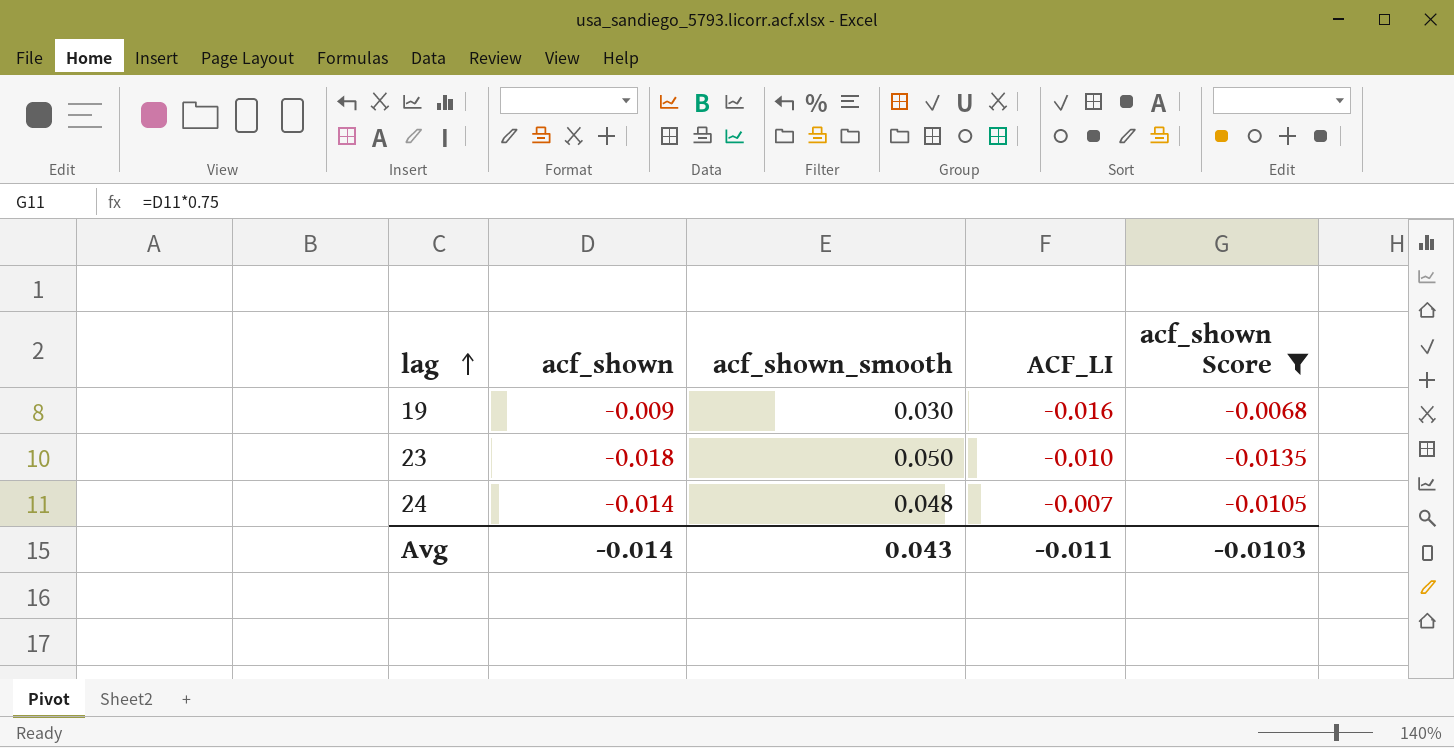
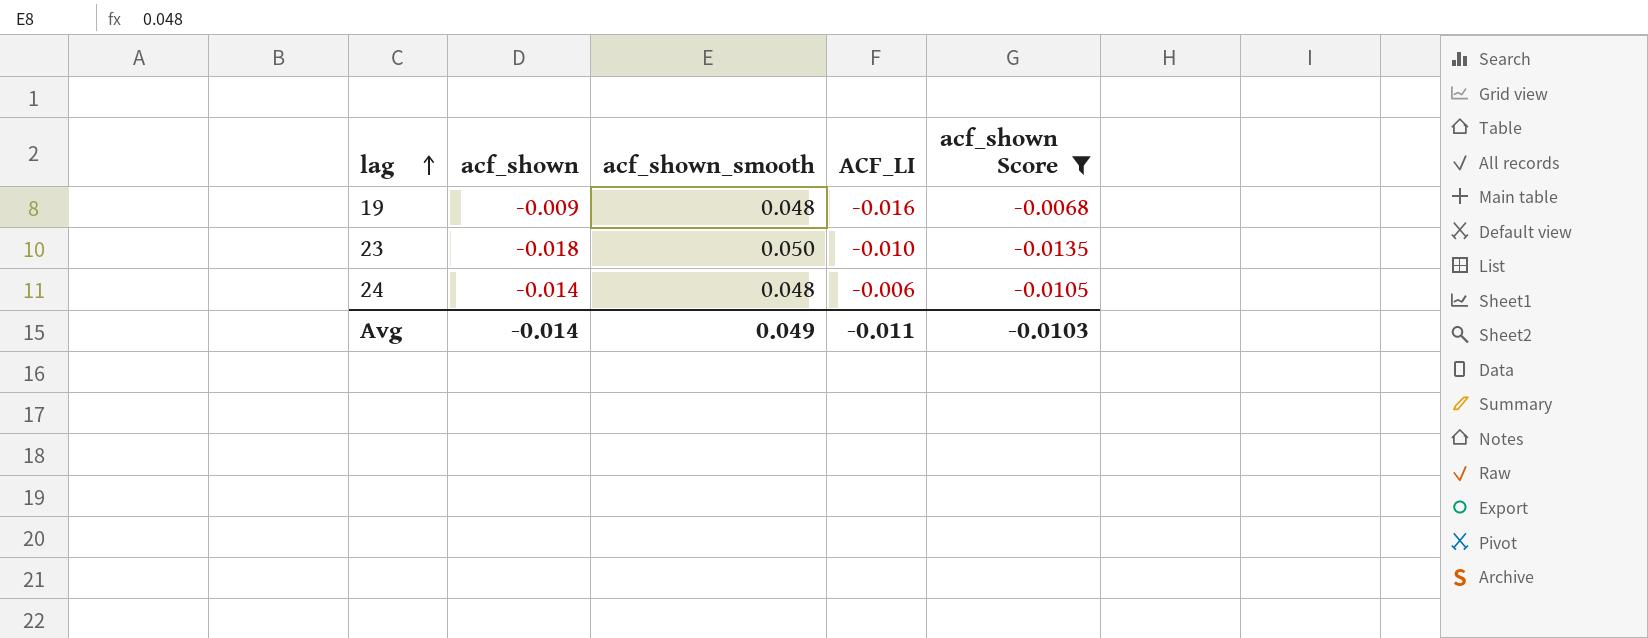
19 | acf_shown_smooth: 0.030 -> 0.048
24 | ACF_LI: -0.007 -> -0.006
Avg | acf_shown_smooth: 0.043 -> 0.049

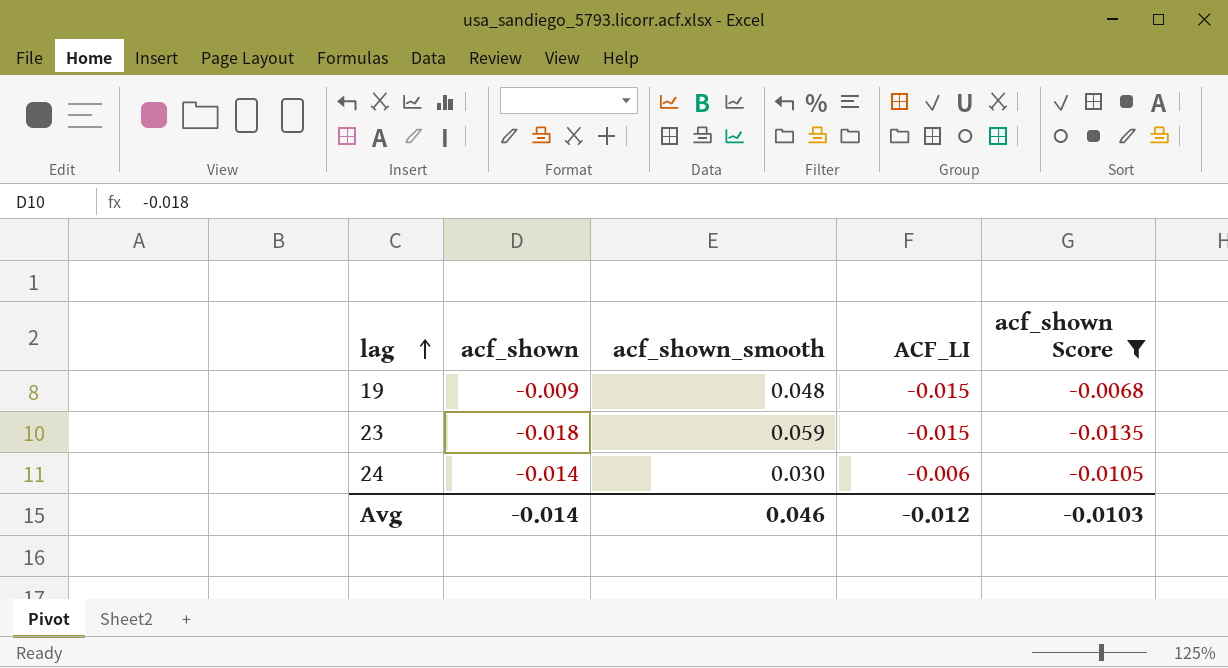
19 | ACF_LI: -0.016 -> -0.015
23 | acf_shown_smooth: 0.050 -> 0.059
23 | ACF_LI: -0.010 -> -0.015
24 | acf_shown_smooth: 0.048 -> 0.030
Avg | acf_shown_smooth: 0.049 -> 0.046
Avg | ACF_LI: -0.011 -> -0.012

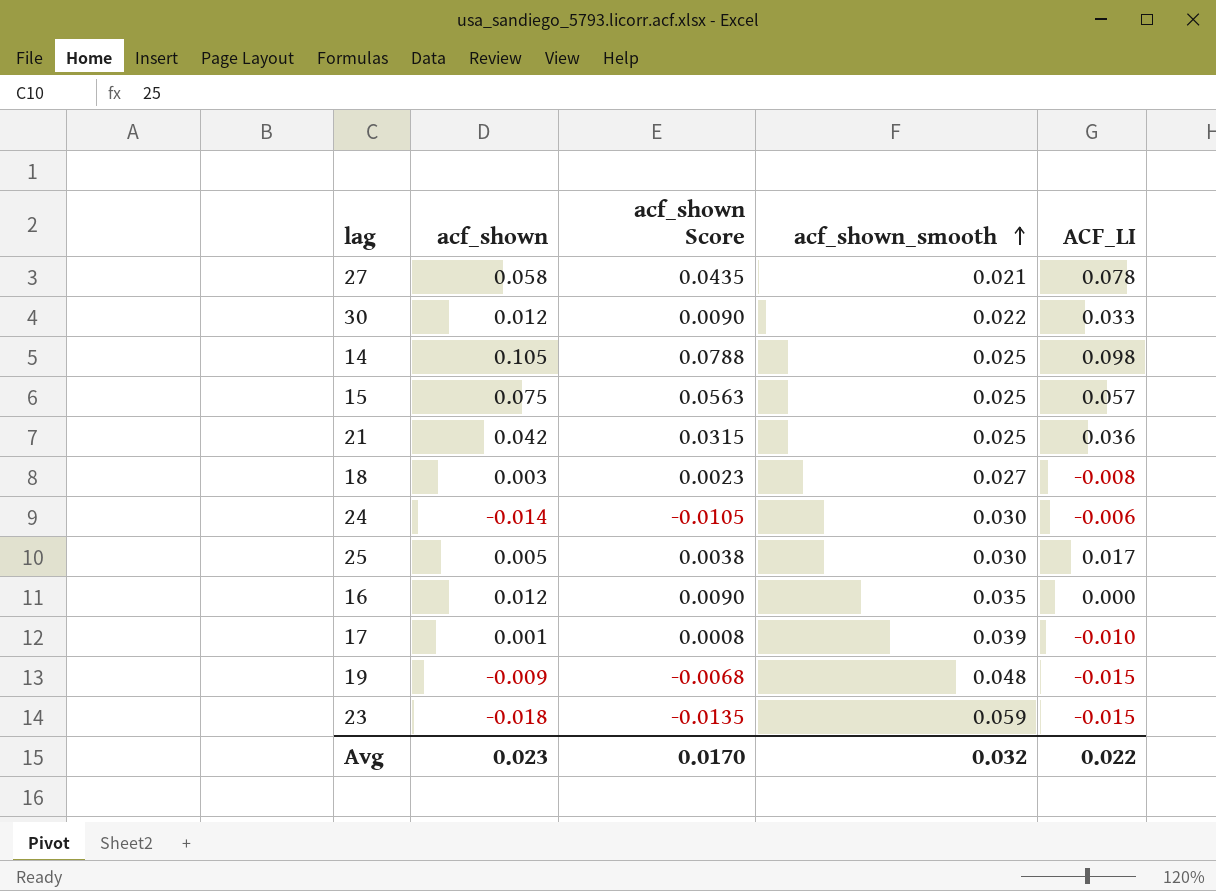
filter: acf_shown Score <= -0.0068 -> none
row order: lag ascending -> acf_shown_smooth ascending
column acf_shown Score | position: 5 -> 3
Avg | acf_shown: -0.014 -> 0.023
Avg | acf_shown Score: -0.0103 -> 0.0170
Avg | acf_shown_smooth: 0.046 -> 0.032
Avg | ACF_LI: -0.012 -> 0.022

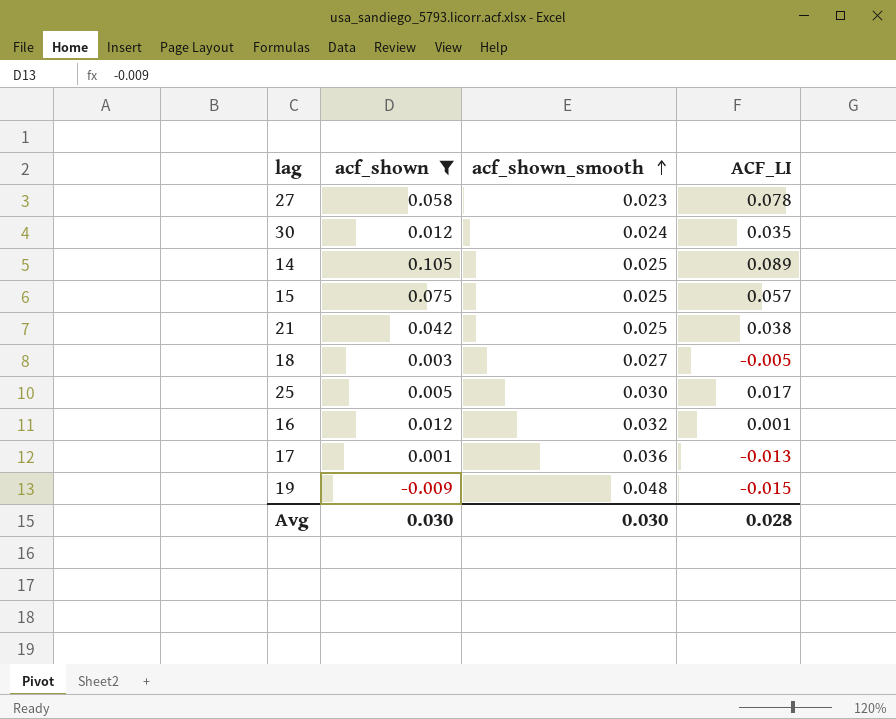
filter: none -> acf_shown >= -0.009
column acf_shown Score | formula: [acf_shown] * 0.75 -> none
27 | acf_shown_smooth: 0.021 -> 0.023
30 | acf_shown_smooth: 0.022 -> 0.024
30 | ACF_LI: 0.033 -> 0.035
14 | ACF_LI: 0.098 -> 0.089
21 | ACF_LI: 0.036 -> 0.038
18 | ACF_LI: -0.008 -> -0.005
16 | acf_shown_smooth: 0.035 -> 0.032
16 | ACF_LI: 0.000 -> 0.001
17 | acf_shown_smooth: 0.039 -> 0.036
17 | ACF_LI: -0.010 -> -0.013
Avg | acf_shown: 0.023 -> 0.030
Avg | acf_shown_smooth: 0.032 -> 0.030
Avg | ACF_LI: 0.022 -> 0.028

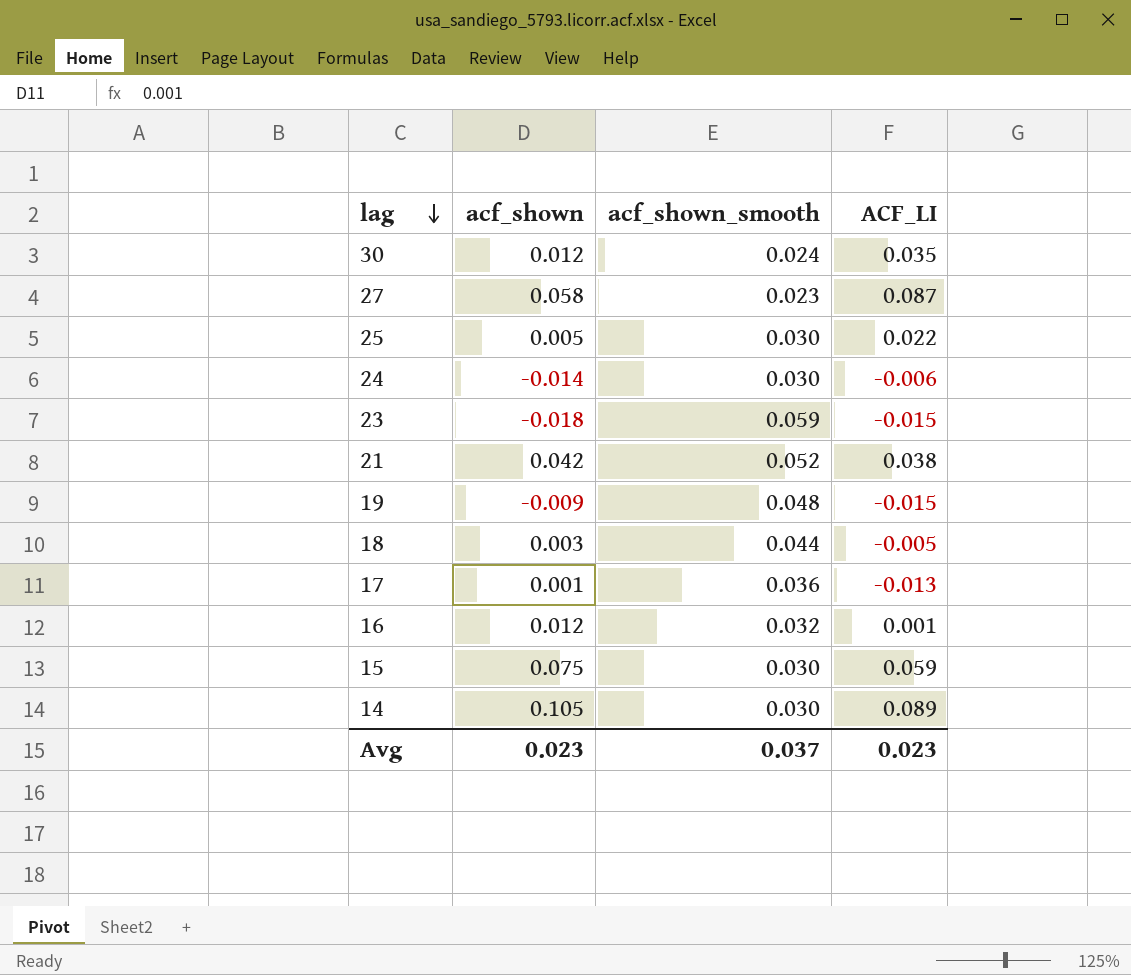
filter: acf_shown >= -0.009 -> none
row order: acf_shown_smooth ascending -> lag descending
27 | ACF_LI: 0.078 -> 0.087
25 | ACF_LI: 0.017 -> 0.022
21 | acf_shown_smooth: 0.025 -> 0.052
18 | acf_shown_smooth: 0.027 -> 0.044
15 | acf_shown_smooth: 0.025 -> 0.030
15 | ACF_LI: 0.057 -> 0.059
14 | acf_shown_smooth: 0.025 -> 0.030
Avg | acf_shown: 0.030 -> 0.023
Avg | acf_shown_smooth: 0.030 -> 0.037
Avg | ACF_LI: 0.028 -> 0.023

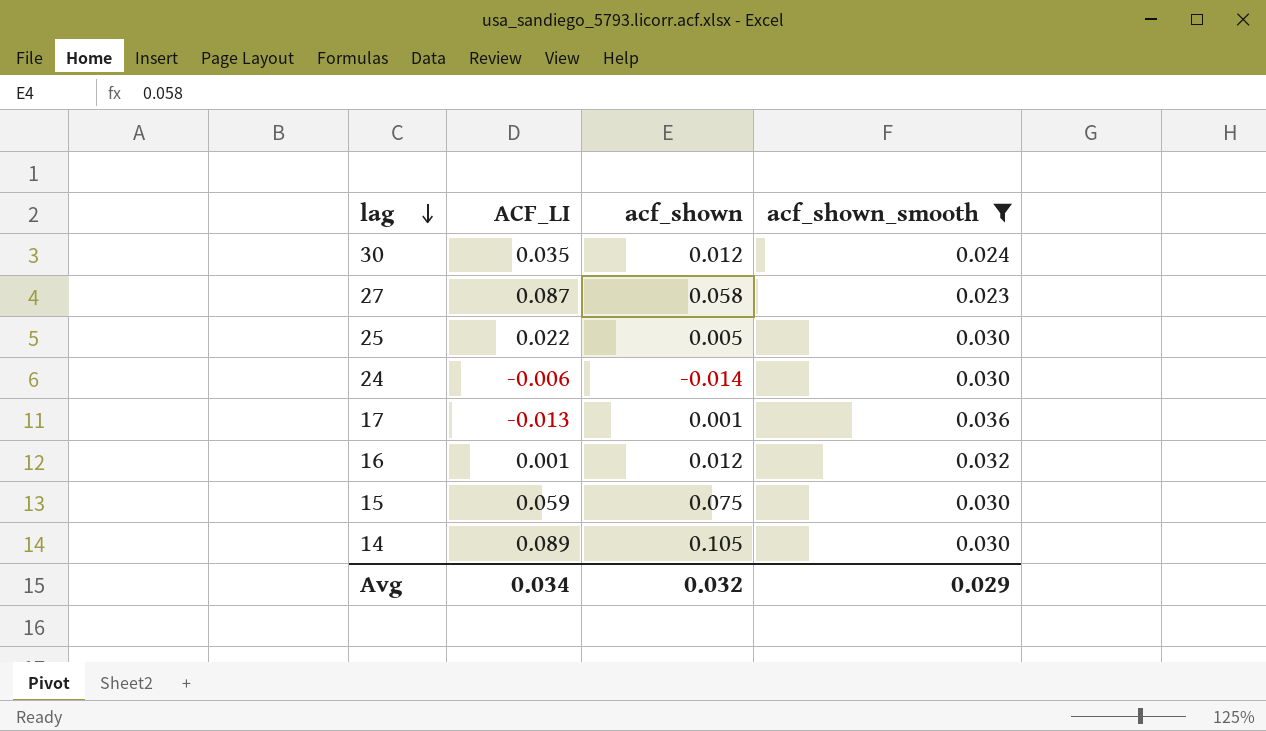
filter: none -> acf_shown_smooth <= 0.036
column ACF_LI | position: 4 -> 2
Avg | ACF_LI: 0.023 -> 0.034
Avg | acf_shown: 0.023 -> 0.032
Avg | acf_shown_smooth: 0.037 -> 0.029

